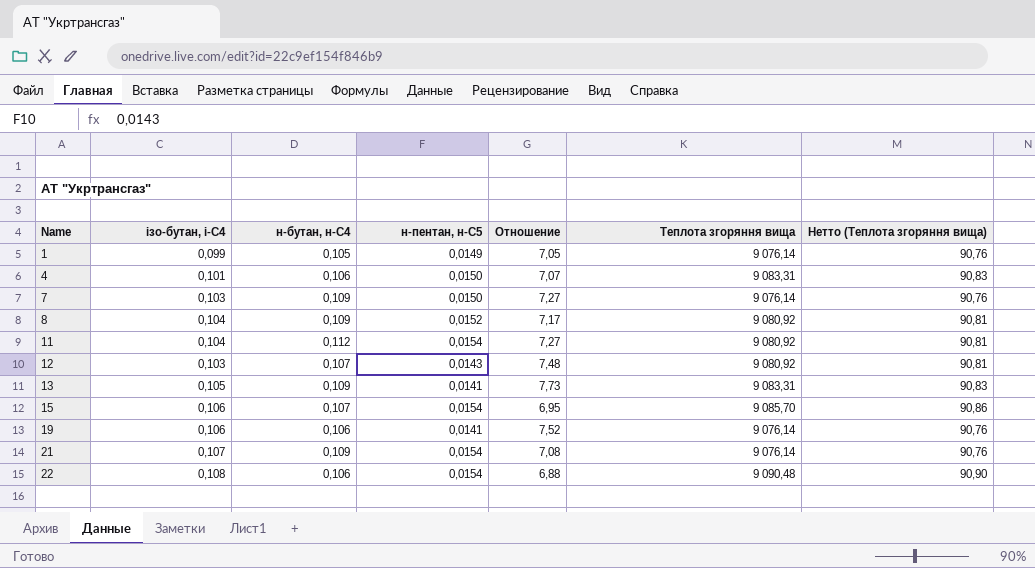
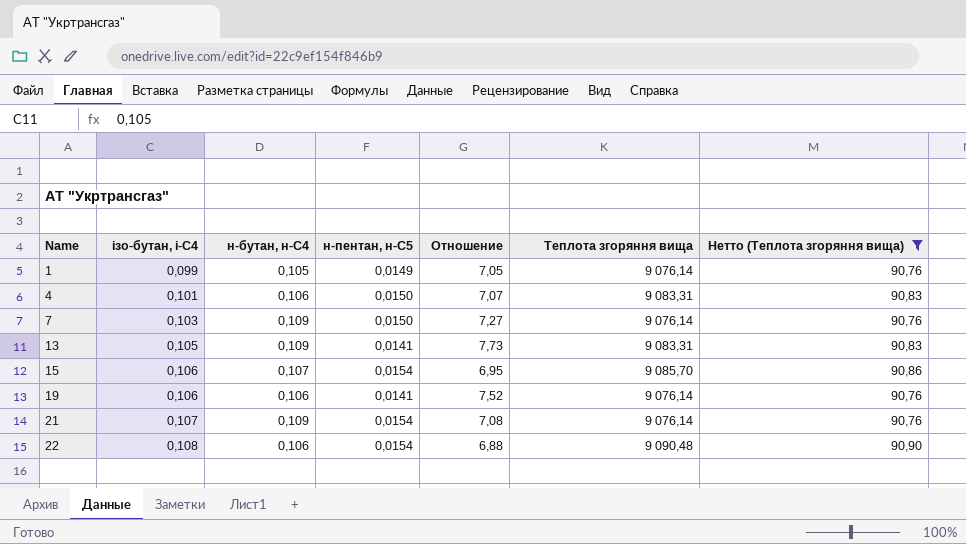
filter: none -> Нетто (Теплота згоряння вища) != 90,81

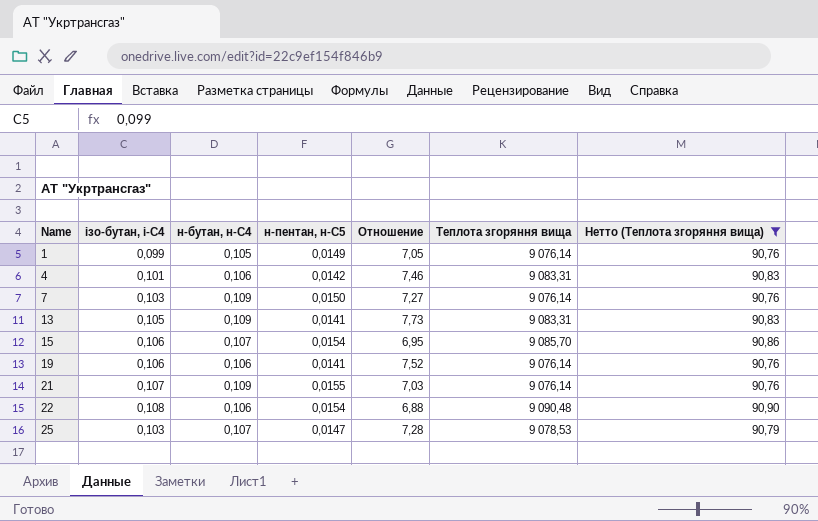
4 | н-пентан, н-С5: 0,0150 -> 0,0142
4 | Отношение: 7,07 -> 7,46
21 | н-пентан, н-С5: 0,0154 -> 0,0155
21 | Отношение: 7,08 -> 7,03
row 25: none -> 0,103 | 0,107 | 0,0147 | 7,28 | 9 078,53 | 90,79

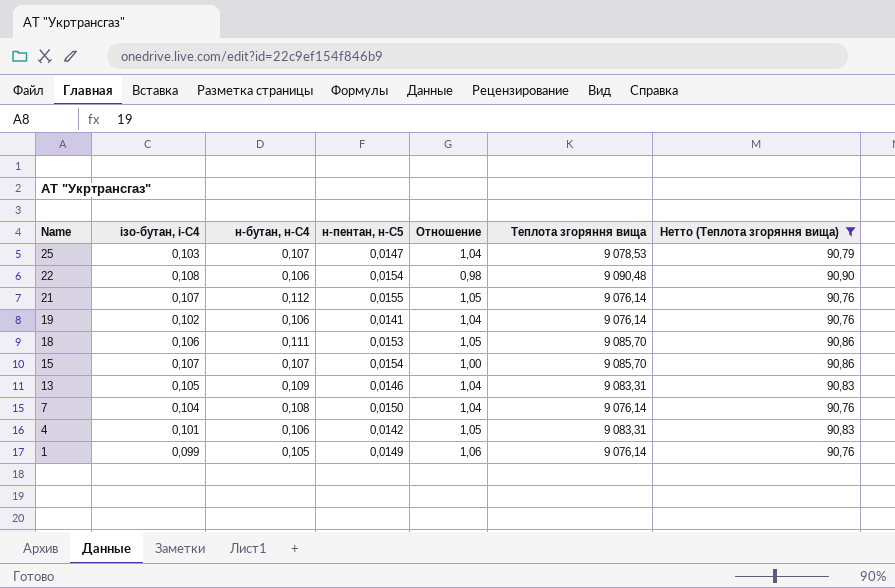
row order: Name ascending -> Name descending
column Отношение | formula: [н-бутан, н-С4] / [н-пентан, н-С5] -> [н-бутан, н-С4] / [ізо-бутан, і-С4]
21 | н-бутан, н-С4: 0,109 -> 0,112
19 | ізо-бутан, і-С4: 0,106 -> 0,102
row 18: none -> 0,106 | 0,111 | 0,0153 | 1,05 | 9 085,70 | 90,86
15 | ізо-бутан, і-С4: 0,106 -> 0,107
13 | н-пентан, н-С5: 0,0141 -> 0,0146
7 | ізо-бутан, і-С4: 0,103 -> 0,104
7 | н-бутан, н-С4: 0,109 -> 0,108

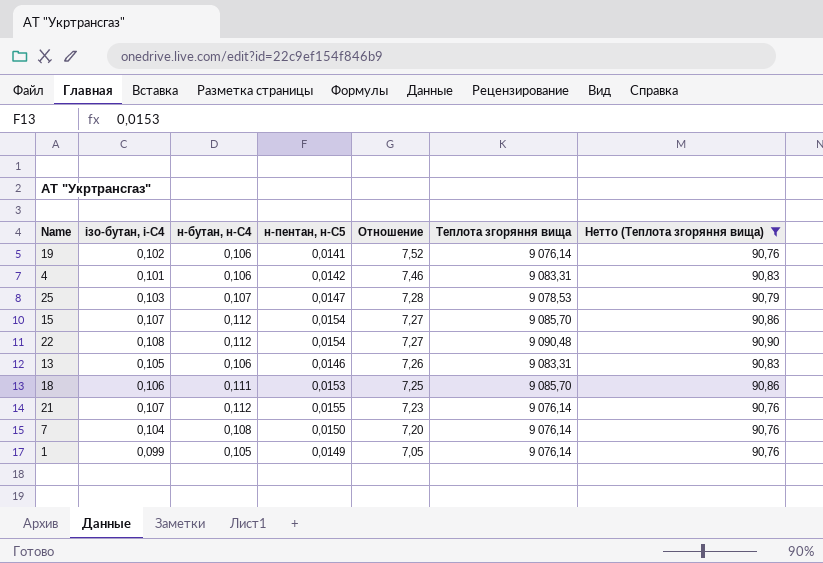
row order: Name descending -> Отношение descending
column Отношение | formula: [н-бутан, н-С4] / [ізо-бутан, і-С4] -> [н-бутан, н-С4] / [н-пентан, н-С5]
15 | н-бутан, н-С4: 0,107 -> 0,112
22 | н-бутан, н-С4: 0,106 -> 0,112
13 | н-бутан, н-С4: 0,109 -> 0,106

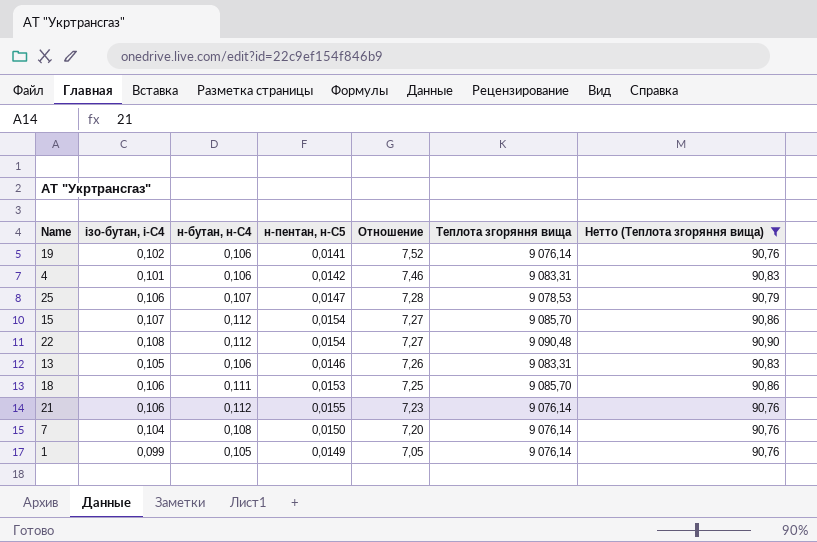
25 | ізо-бутан, і-С4: 0,103 -> 0,106
21 | ізо-бутан, і-С4: 0,107 -> 0,106

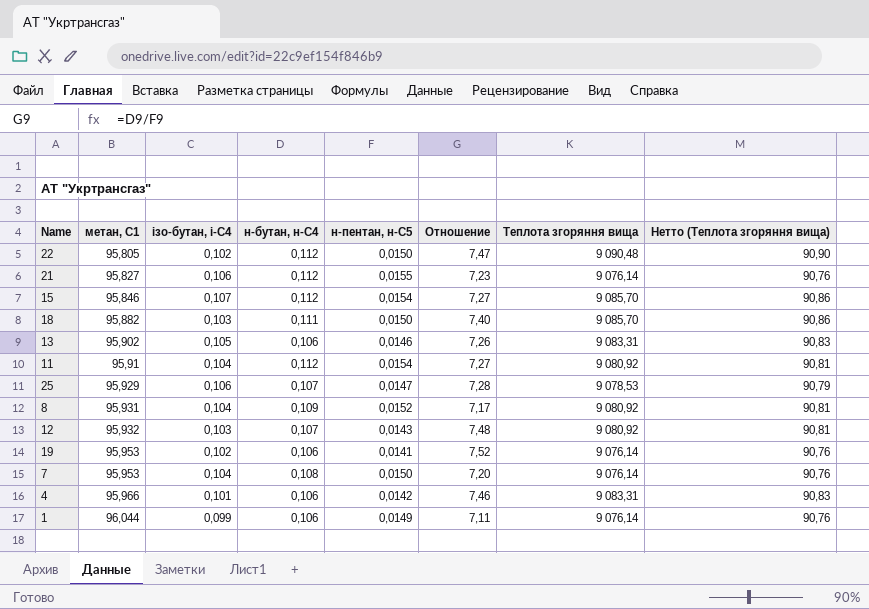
filter: Нетто (Теплота згоряння вища) != 90,81 -> none
row order: Отношение descending -> метан, С1 ascending
column метан, С1 | position: none -> 2
22 | ізо-бутан, і-С4: 0,108 -> 0,102
22 | н-пентан, н-С5: 0,0154 -> 0,0150
22 | Отношение: 7,27 -> 7,47
18 | ізо-бутан, і-С4: 0,106 -> 0,103
18 | н-пентан, н-С5: 0,0153 -> 0,0150
18 | Отношение: 7,25 -> 7,40
1 | н-бутан, н-С4: 0,105 -> 0,106
1 | Отношение: 7,05 -> 7,11

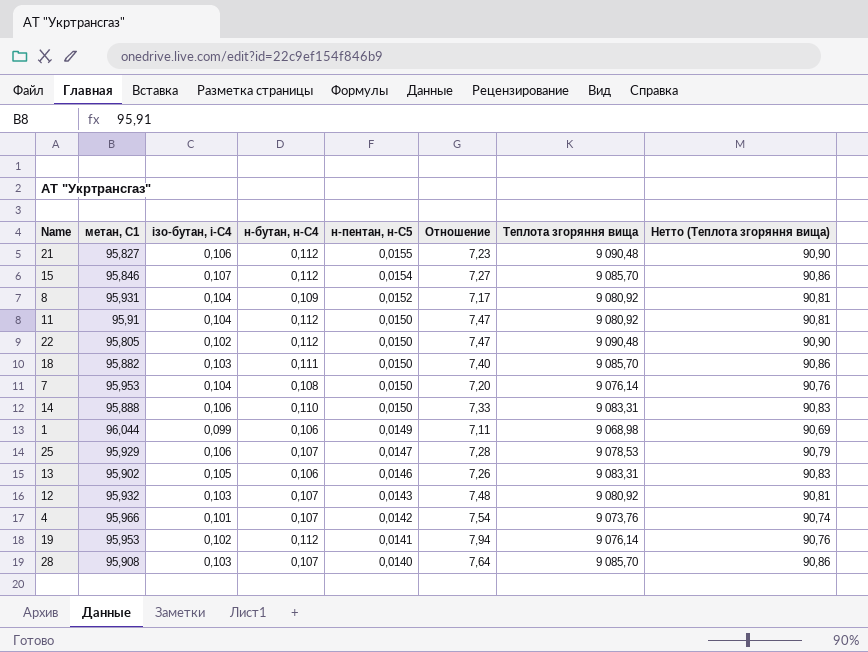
row order: метан, С1 ascending -> н-пентан, н-С5 descending
21 | Теплота згоряння вища: 9 076,14 -> 9 090,48
21 | Нетто (Теплота згоряння вища): 90,76 -> 90,90
11 | н-пентан, н-С5: 0,0154 -> 0,0150
11 | Отношение: 7,27 -> 7,47
row 14: none -> 95,888 | 0,106 | 0,110 | 0,0150 | 7,33 | 9 083,31 | 90,83
1 | Теплота згоряння вища: 9 076,14 -> 9 068,98
1 | Нетто (Теплота згоряння вища): 90,76 -> 90,69
4 | н-бутан, н-С4: 0,106 -> 0,107
4 | Отношение: 7,46 -> 7,54
4 | Теплота згоряння вища: 9 083,31 -> 9 073,76
4 | Нетто (Теплота згоряння вища): 90,83 -> 90,74
19 | н-бутан, н-С4: 0,106 -> 0,112
19 | Отношение: 7,52 -> 7,94
row 28: none -> 95,908 | 0,103 | 0,107 | 0,0140 | 7,64 | 9 085,70 | 90,86

